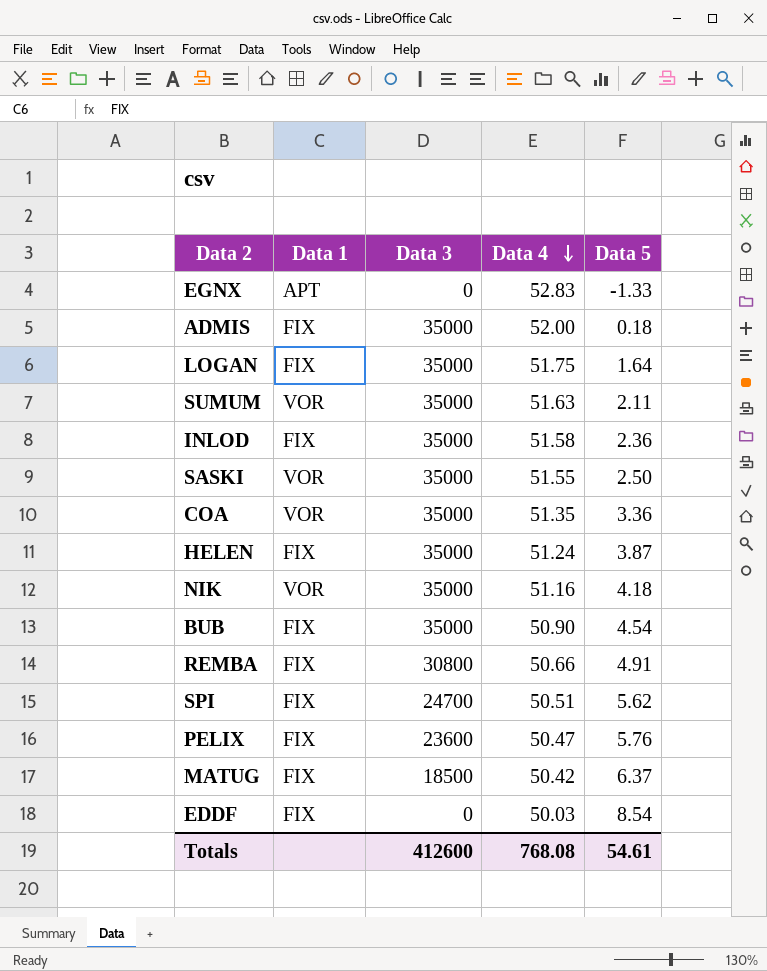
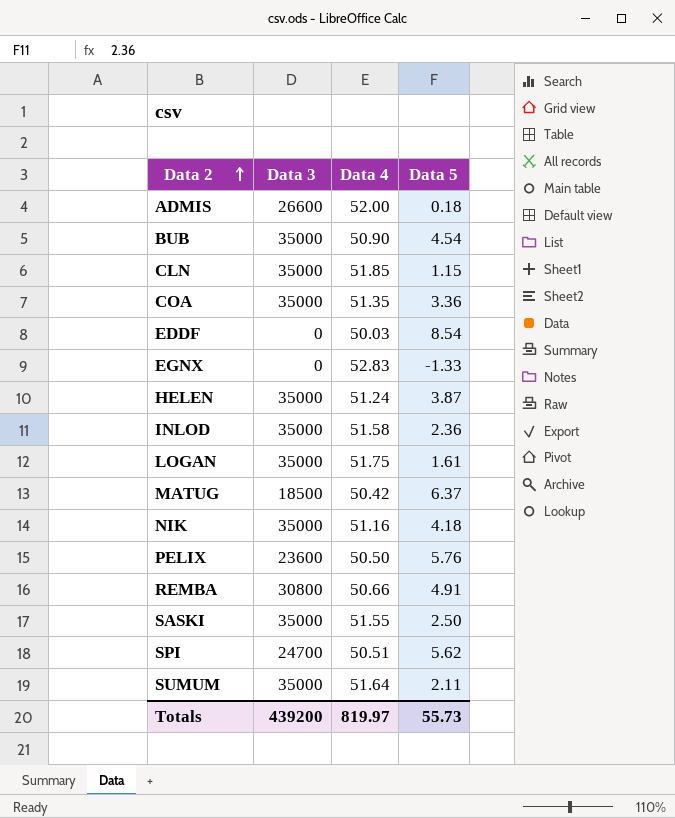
row order: Data 4 descending -> Data 2 ascending
column Data 1 | position: 2 -> none
ADMIS | Data 3: 35000 -> 26600
row CLN: none -> 35000 | 51.85 | 1.15
LOGAN | Data 5: 1.64 -> 1.61
PELIX | Data 4: 50.47 -> 50.50
SUMUM | Data 4: 51.63 -> 51.64
Totals | Data 3: 412600 -> 439200
Totals | Data 4: 768.08 -> 819.97
Totals | Data 5: 54.61 -> 55.73

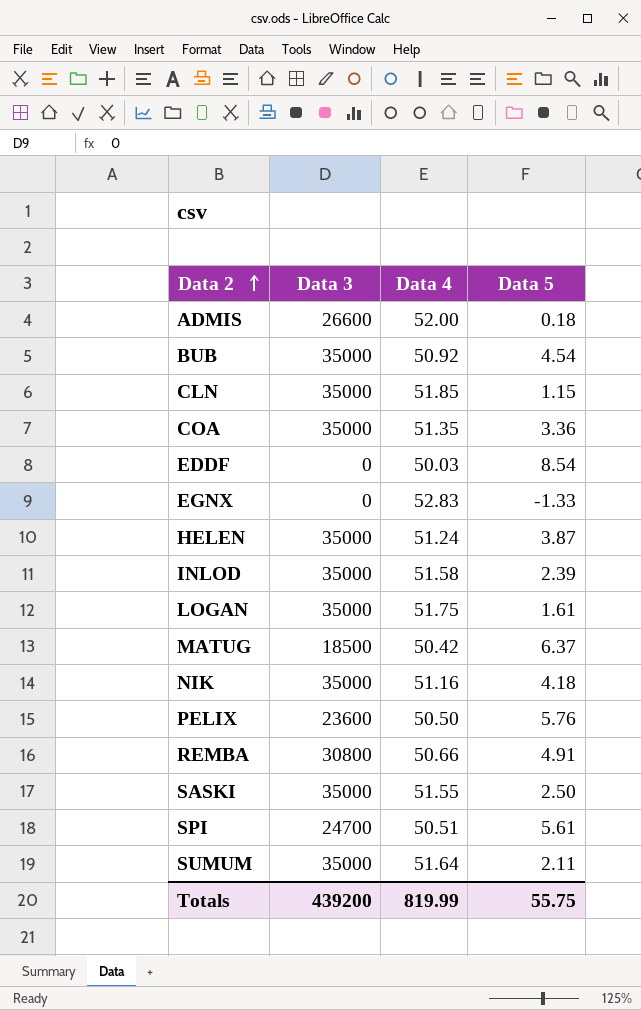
BUB | Data 4: 50.90 -> 50.92
INLOD | Data 5: 2.36 -> 2.39
SPI | Data 5: 5.62 -> 5.61
Totals | Data 4: 819.97 -> 819.99
Totals | Data 5: 55.73 -> 55.75

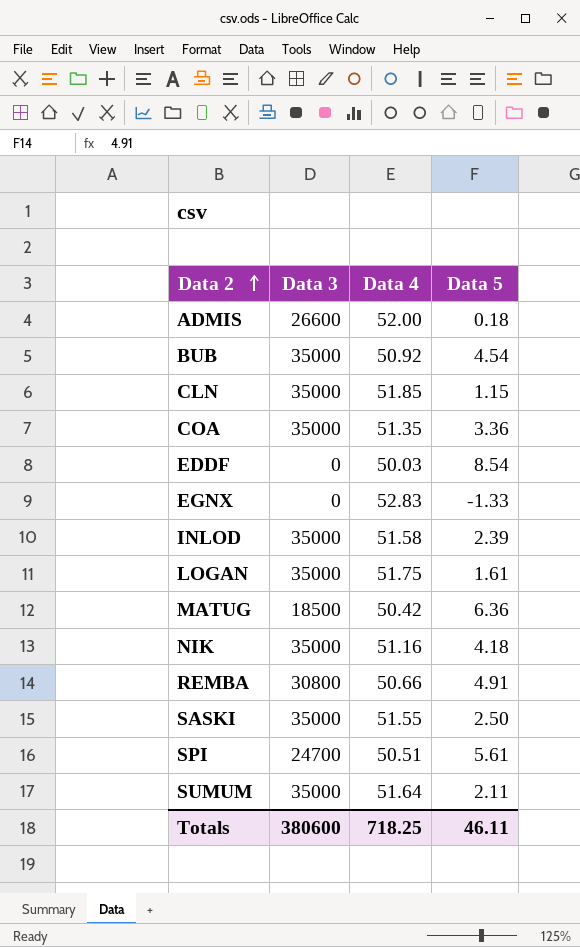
row HELEN: 35000 | 51.24 | 3.87 -> none
row PELIX: 23600 | 50.50 | 5.76 -> none
MATUG | Data 5: 6.37 -> 6.36
Totals | Data 3: 439200 -> 380600
Totals | Data 4: 819.99 -> 718.25
Totals | Data 5: 55.75 -> 46.11

